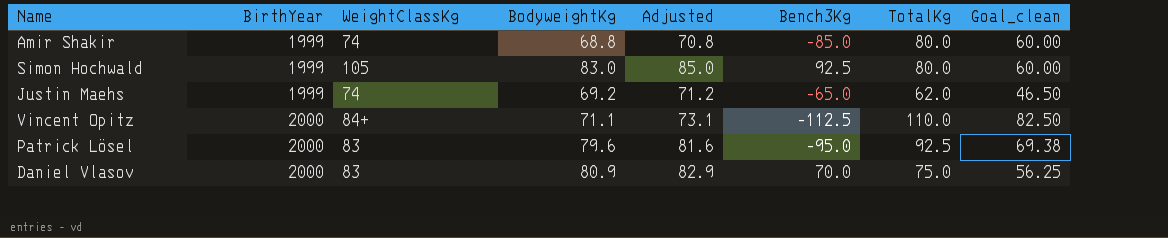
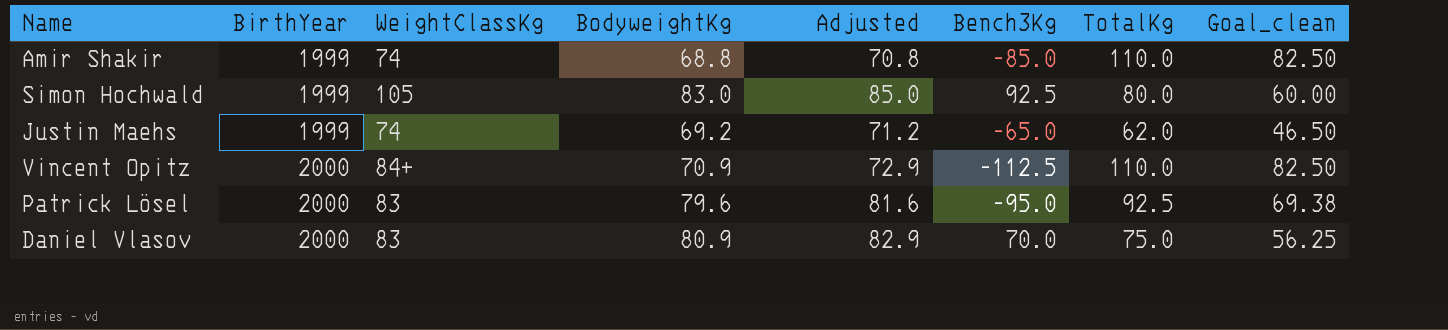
Amir Shakir | TotalKg: 80.0 -> 110.0
Amir Shakir | Goal_clean: 60.00 -> 82.50
Vincent Opitz | BodyweightKg: 71.1 -> 70.9
Vincent Opitz | Adjusted: 73.1 -> 72.9

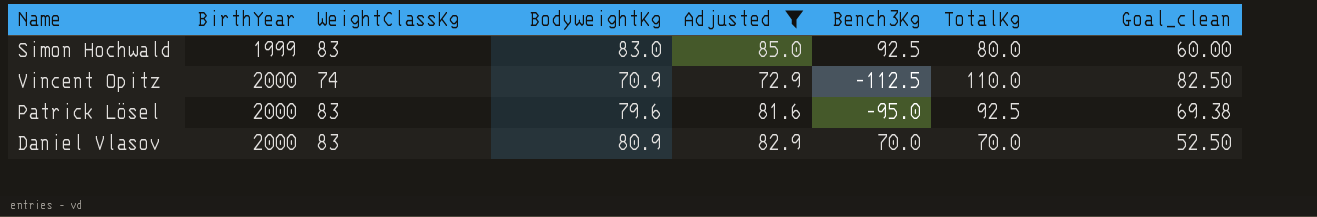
filter: none -> Adjusted >= 72.9
Simon Hochwald | WeightClassKg: 105 -> 83
Vincent Opitz | WeightClassKg: 84+ -> 74
Daniel Vlasov | TotalKg: 75.0 -> 70.0
Daniel Vlasov | Goal_clean: 56.25 -> 52.50

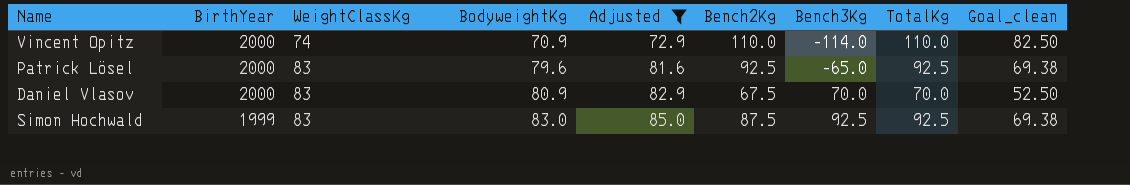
row order: BirthYear ascending -> BirthYear descending
column Bench2Kg | position: none -> 6
Vincent Opitz | Bench3Kg: -112.5 -> -114.0
Patrick Lösel | Bench3Kg: -95.0 -> -65.0
Simon Hochwald | TotalKg: 80.0 -> 92.5
Simon Hochwald | Goal_clean: 60.00 -> 69.38

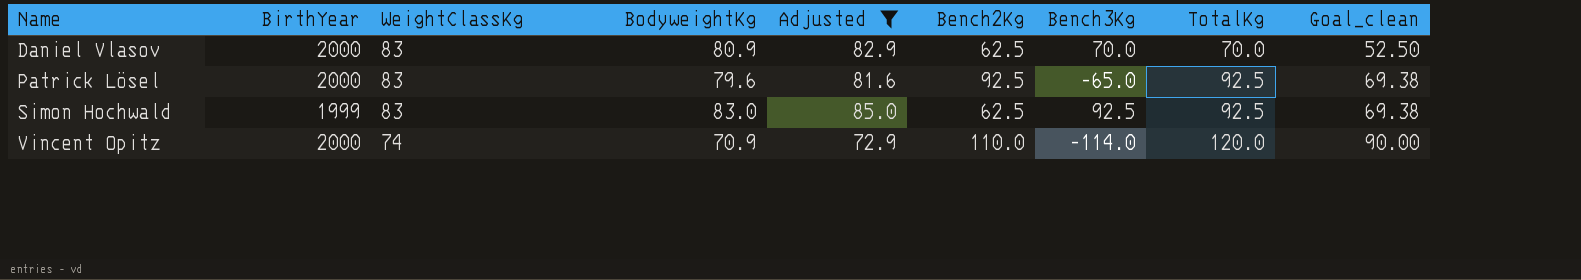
row order: BirthYear descending -> Name ascending
Daniel Vlasov | Bench2Kg: 67.5 -> 62.5
Simon Hochwald | Bench2Kg: 87.5 -> 62.5
Vincent Opitz | TotalKg: 110.0 -> 120.0
Vincent Opitz | Goal_clean: 82.50 -> 90.00

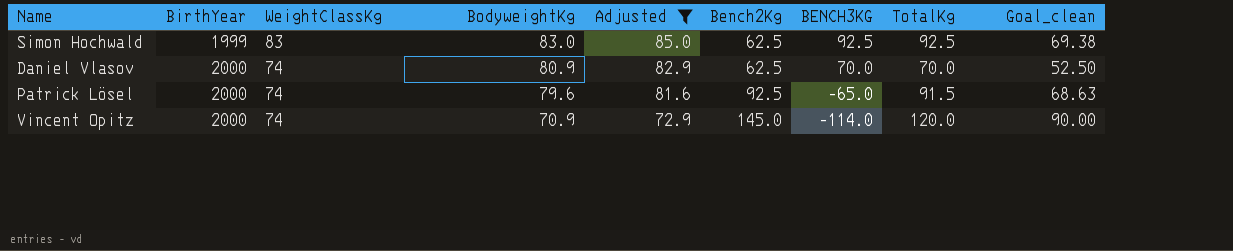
row order: Name ascending -> BirthYear ascending
column name: Bench3Kg -> BENCH3KG
Daniel Vlasov | WeightClassKg: 83 -> 74
Patrick Lösel | WeightClassKg: 83 -> 74
Patrick Lösel | TotalKg: 92.5 -> 91.5
Patrick Lösel | Goal_clean: 69.38 -> 68.63
Vincent Opitz | Bench2Kg: 110.0 -> 145.0

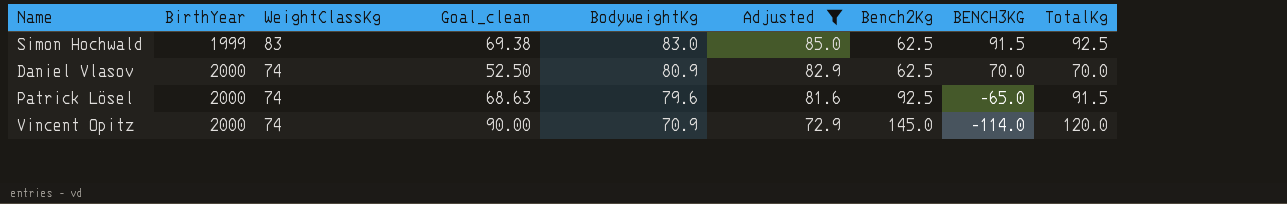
column Goal_clean | position: 9 -> 4
Simon Hochwald | BENCH3KG: 92.5 -> 91.5

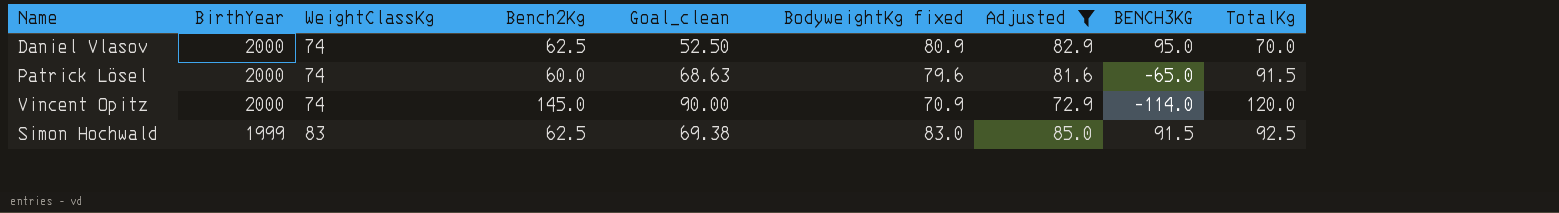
row order: BirthYear ascending -> BirthYear descending
column Bench2Kg | position: 7 -> 4
column name: BodyweightKg -> BodyweightKg fixed
Daniel Vlasov | BENCH3KG: 70.0 -> 95.0
Patrick Lösel | Bench2Kg: 92.5 -> 60.0

